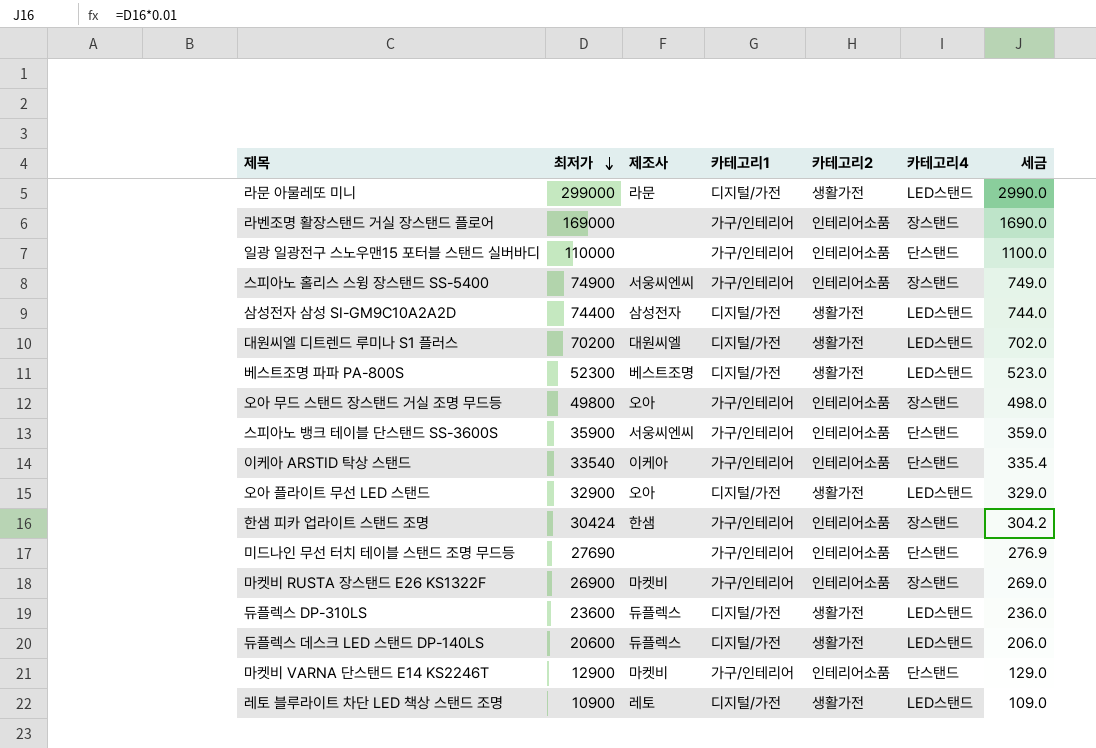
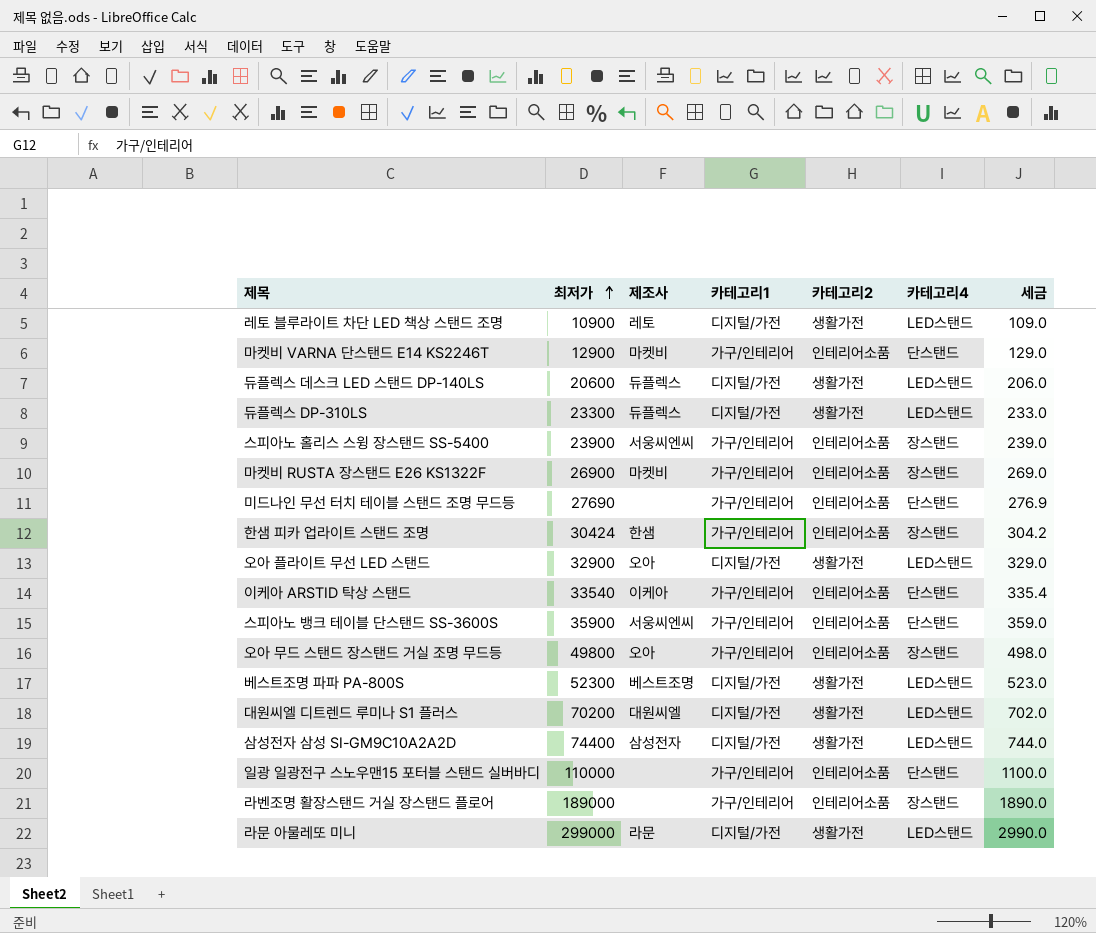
row order: 최저가 descending -> 최저가 ascending
듀플렉스 DP-310LS | 최저가: 23600 -> 23300
듀플렉스 DP-310LS | 세금: 236.0 -> 233.0
스피아노 홀리스 스윙 장스탠드 SS-5400 | 최저가: 74900 -> 23900
스피아노 홀리스 스윙 장스탠드 SS-5400 | 세금: 749.0 -> 239.0
라벤조명 활장스탠드 거실 장스탠드 플로어 | 최저가: 169000 -> 189000
라벤조명 활장스탠드 거실 장스탠드 플로어 | 세금: 1690.0 -> 1890.0

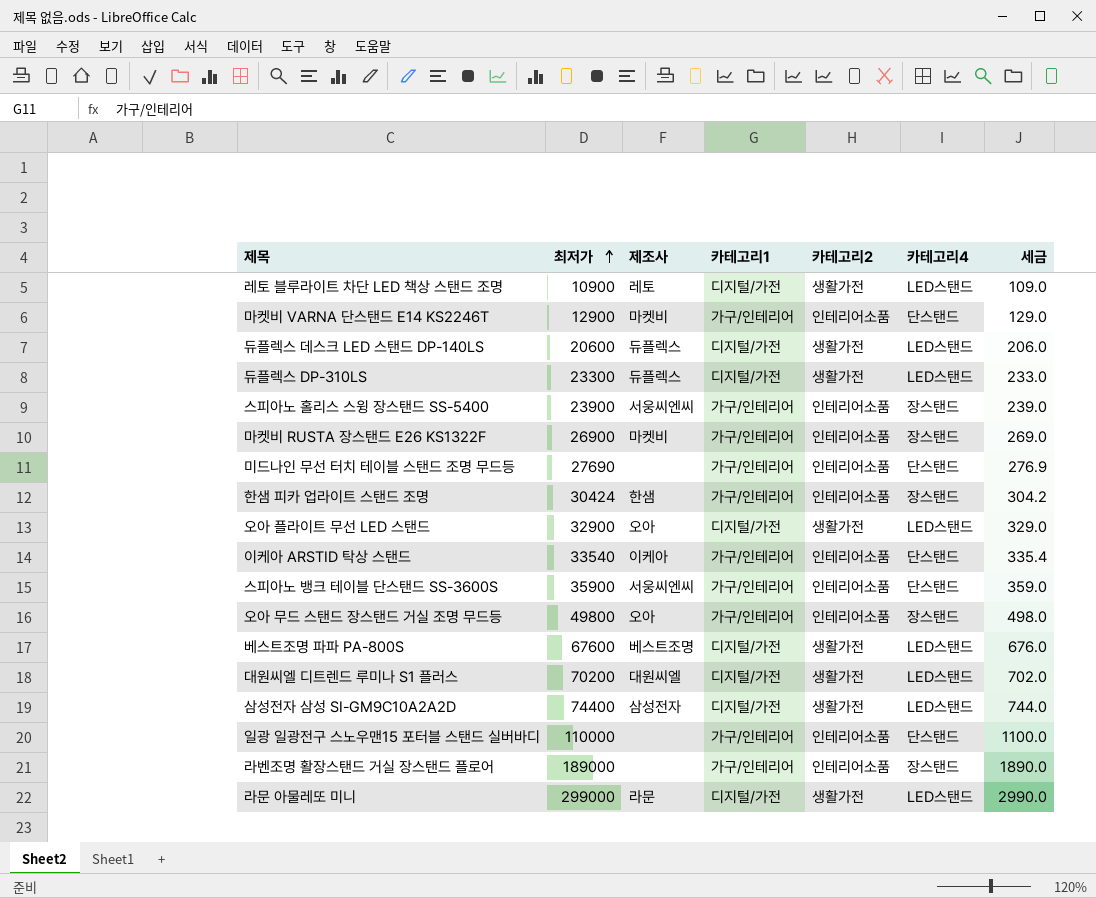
베스트조명 파파 PA-800S | 최저가: 52300 -> 67600
베스트조명 파파 PA-800S | 세금: 523.0 -> 676.0

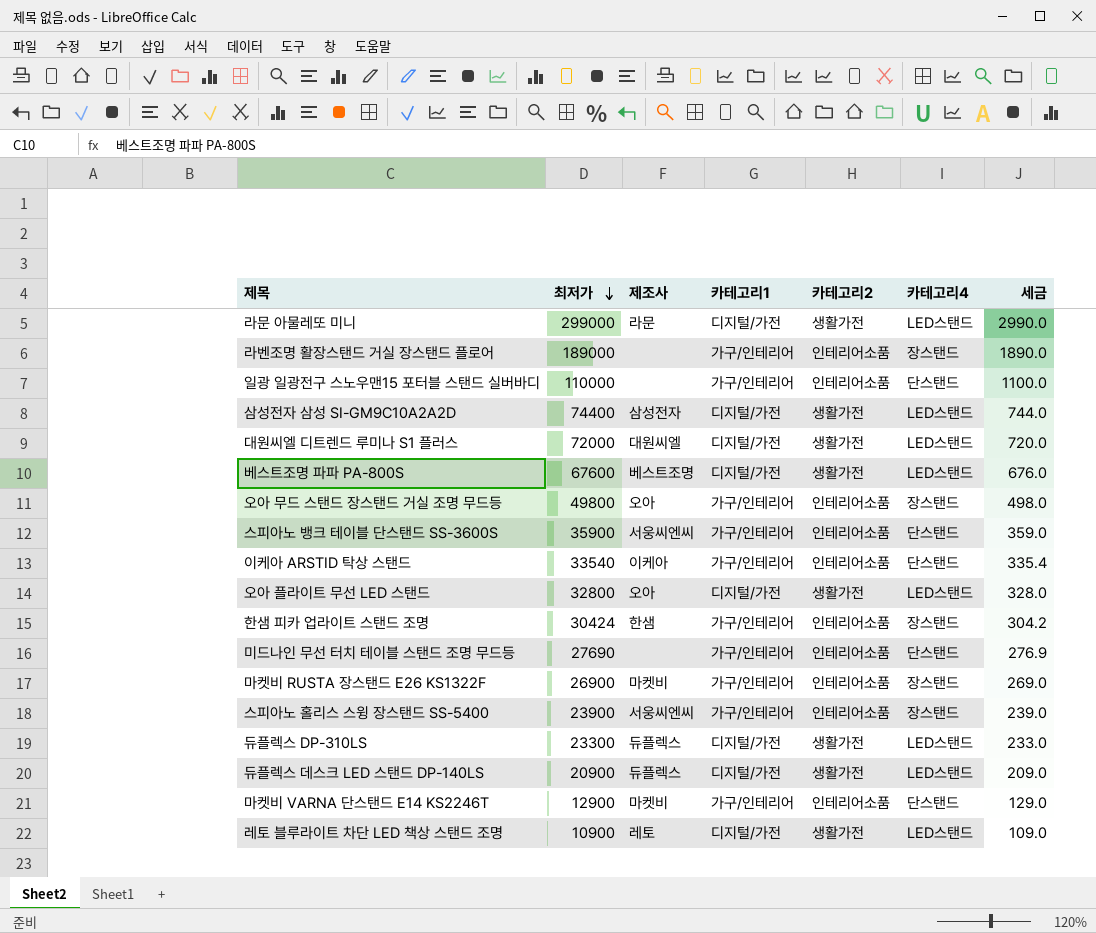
row order: 최저가 ascending -> 최저가 descending
대원씨엘 디트렌드 루미나 S1 플러스 | 최저가: 70200 -> 72000
대원씨엘 디트렌드 루미나 S1 플러스 | 세금: 702.0 -> 720.0
오아 플라이트 무선 LED 스탠드 | 최저가: 32900 -> 32800
오아 플라이트 무선 LED 스탠드 | 세금: 329.0 -> 328.0
듀플렉스 데스크 LED 스탠드 DP-140LS | 최저가: 20600 -> 20900
듀플렉스 데스크 LED 스탠드 DP-140LS | 세금: 206.0 -> 209.0

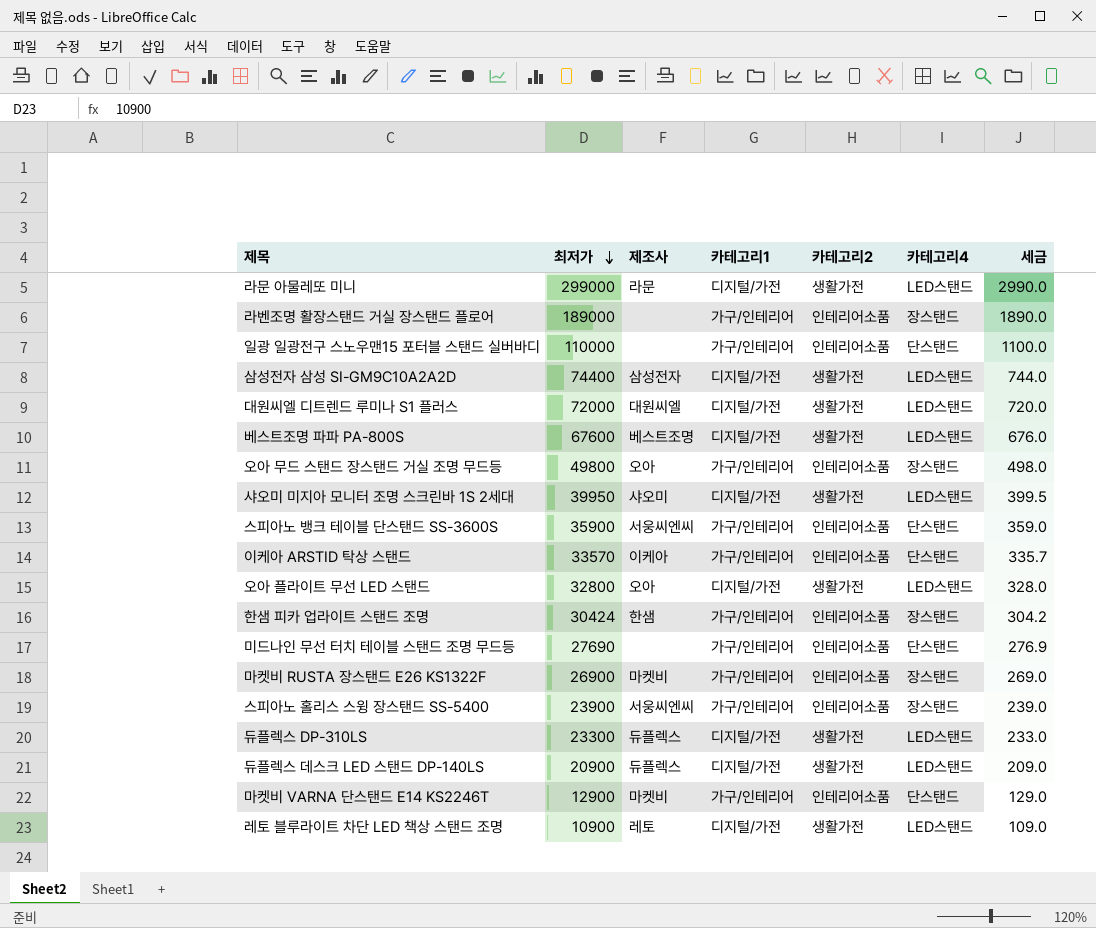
row 샤오미 미지아 모니터 조명 스크린바 1S 2세대: none -> 39950 | 샤오미 | 디지털/가전 | 생활가전 | LED스탠드 | 399.5
이케아 ARSTID 탁상 스탠드 | 최저가: 33540 -> 33570
이케아 ARSTID 탁상 스탠드 | 세금: 335.4 -> 335.7

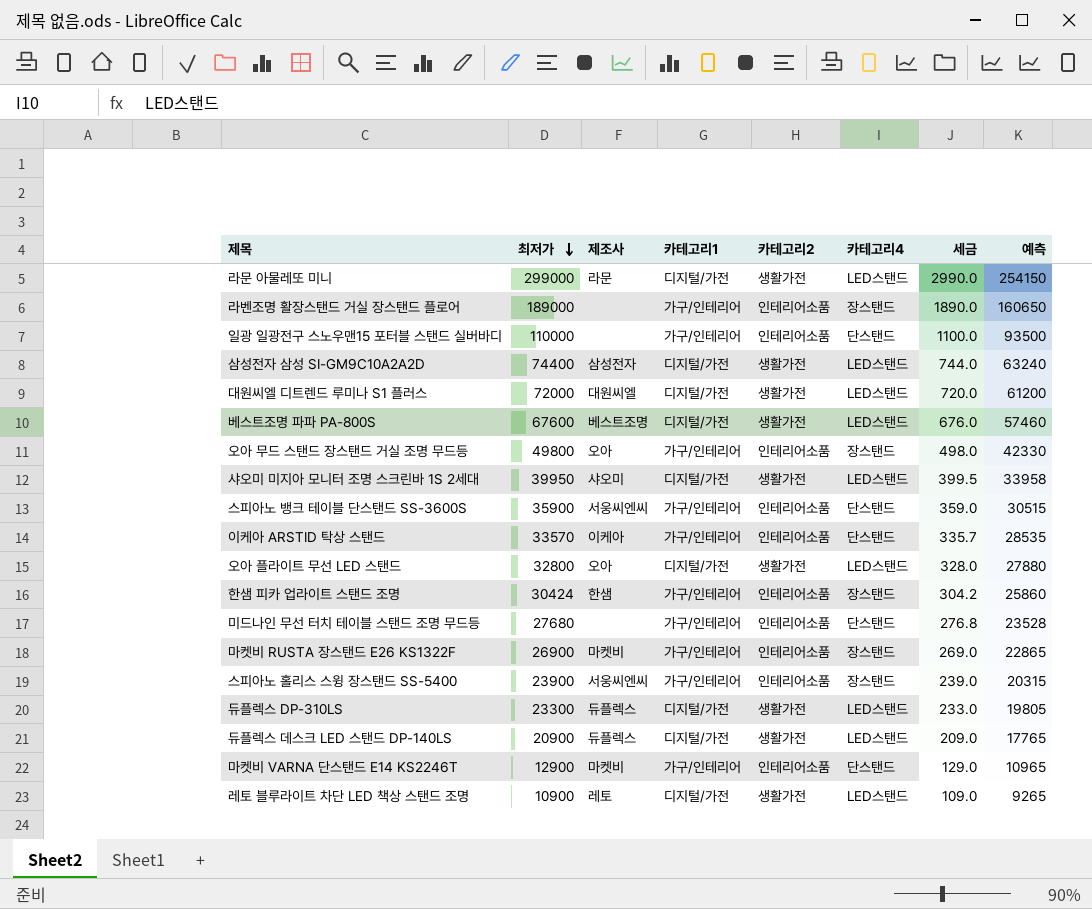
column 예측 | formula: none -> [최저가] * 0.85
미드나인 무선 터치 테이블 스탠드 조명 무드등 | 최저가: 27690 -> 27680
미드나인 무선 터치 테이블 스탠드 조명 무드등 | 세금: 276.9 -> 276.8

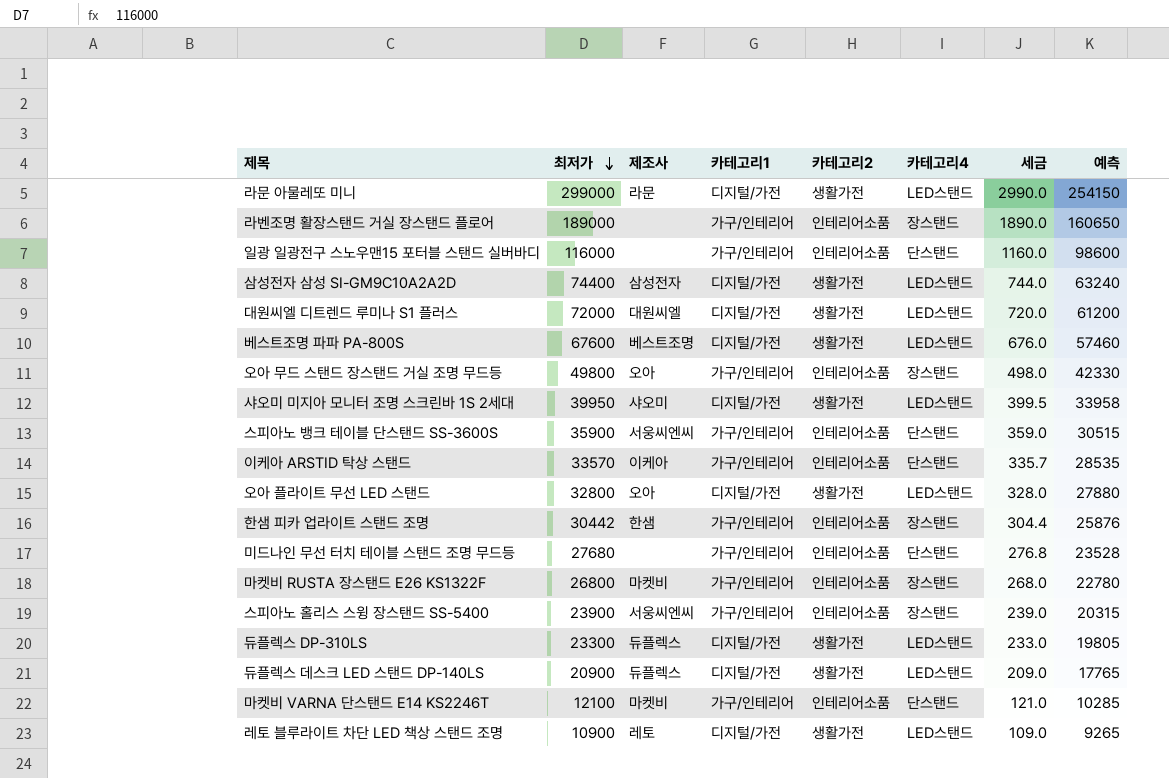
일광 일광전구 스노우맨15 포터블 스탠드 실버바디 | 최저가: 110000 -> 116000
일광 일광전구 스노우맨15 포터블 스탠드 실버바디 | 세금: 1100.0 -> 1160.0
일광 일광전구 스노우맨15 포터블 스탠드 실버바디 | 예측: 93500 -> 98600
한샘 피카 업라이트 스탠드 조명 | 최저가: 30424 -> 30442
한샘 피카 업라이트 스탠드 조명 | 세금: 304.2 -> 304.4
한샘 피카 업라이트 스탠드 조명 | 예측: 25860 -> 25876
마켓비 RUSTA 장스탠드 E26 KS1322F | 최저가: 26900 -> 26800
마켓비 RUSTA 장스탠드 E26 KS1322F | 세금: 269.0 -> 268.0
마켓비 RUSTA 장스탠드 E26 KS1322F | 예측: 22865 -> 22780
마켓비 VARNA 단스탠드 E14 KS2246T | 최저가: 12900 -> 12100
마켓비 VARNA 단스탠드 E14 KS2246T | 세금: 129.0 -> 121.0
마켓비 VARNA 단스탠드 E14 KS2246T | 예측: 10965 -> 10285

